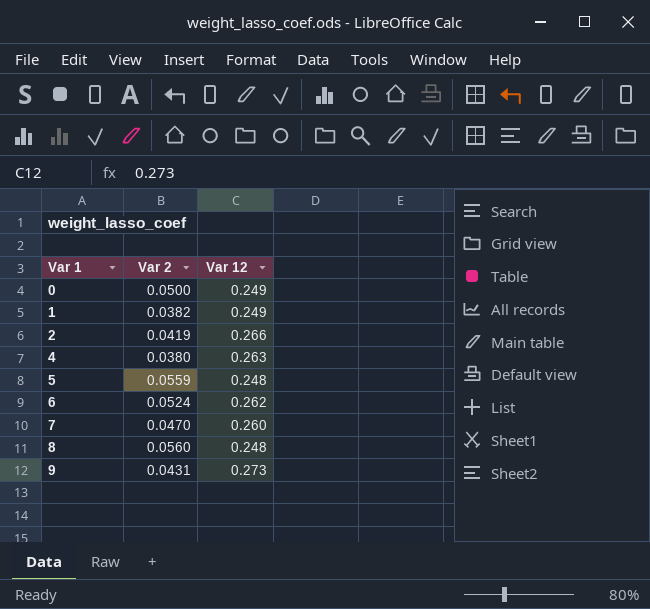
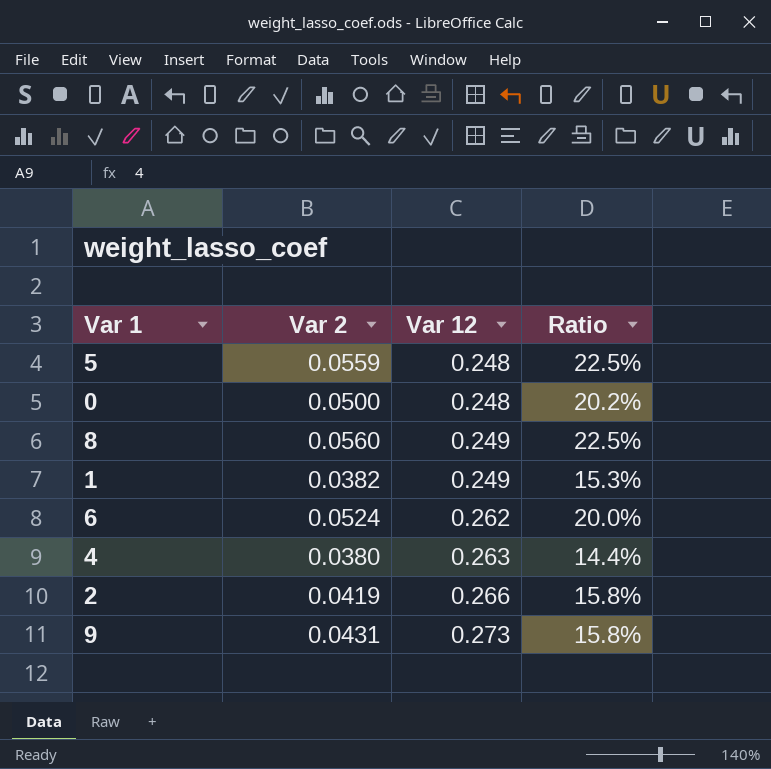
row order: Var 1 ascending -> Var 12 ascending
column Ratio | formula: none -> [Var 2] / [Var 12]
row 7: 0.0470 | 0.260 -> none
0 | Var 12: 0.249 -> 0.248
8 | Var 12: 0.248 -> 0.249

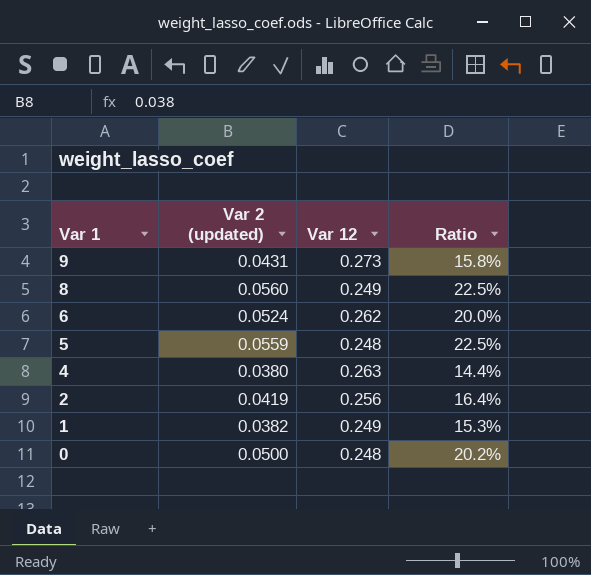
row order: Var 12 ascending -> Var 1 descending
column name: Var 2 -> Var 2 (updated)
2 | Var 12: 0.266 -> 0.256
2 | Ratio: 15.8% -> 16.4%

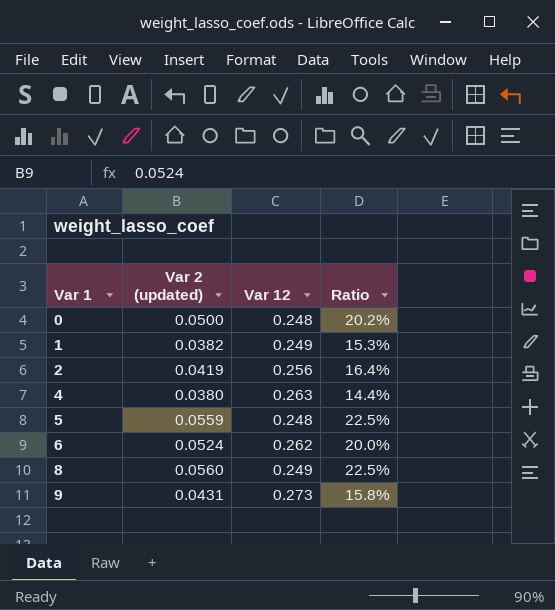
row order: Var 1 descending -> Var 1 ascending

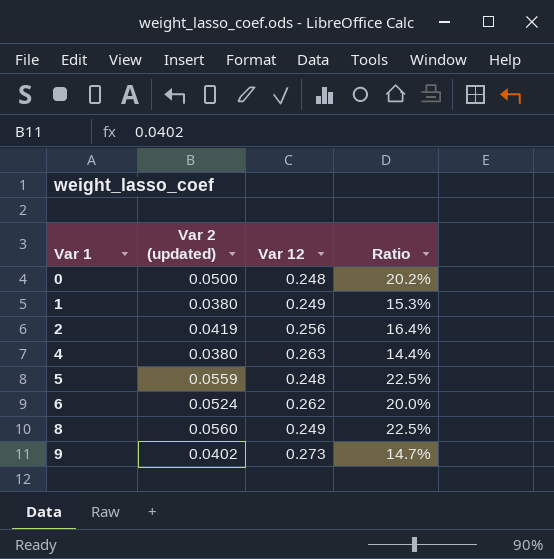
1 | Var 2 (updated): 0.0382 -> 0.0380
9 | Var 2 (updated): 0.0431 -> 0.0402
9 | Ratio: 15.8% -> 14.7%

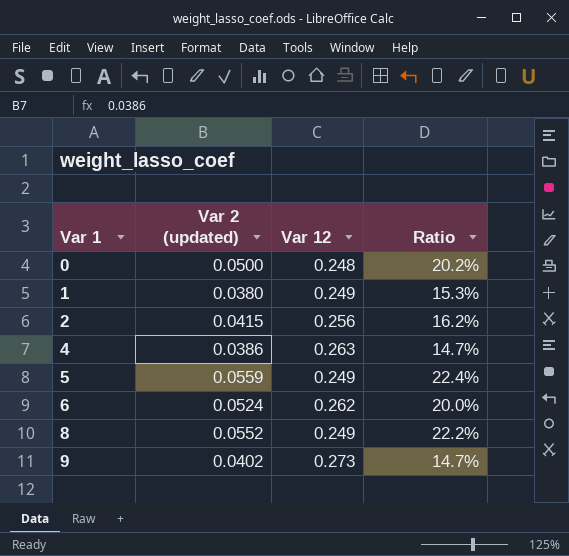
2 | Var 2 (updated): 0.0419 -> 0.0415
2 | Ratio: 16.4% -> 16.2%
4 | Var 2 (updated): 0.0380 -> 0.0386
4 | Ratio: 14.4% -> 14.7%
5 | Var 12: 0.248 -> 0.249
5 | Ratio: 22.5% -> 22.4%
8 | Var 2 (updated): 0.0560 -> 0.0552
8 | Ratio: 22.5% -> 22.2%

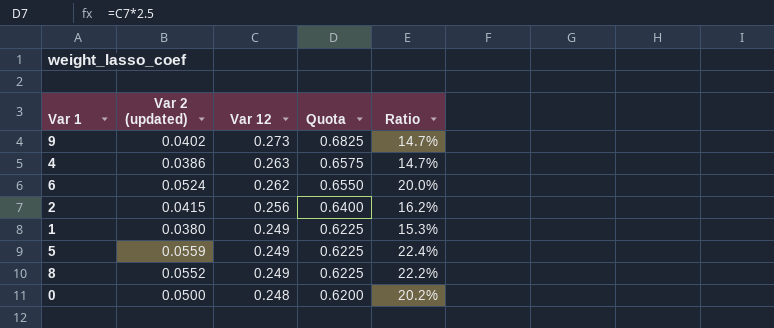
row order: Var 1 ascending -> Var 12 descending
column Quota | formula: none -> [Var 12] * 2.5

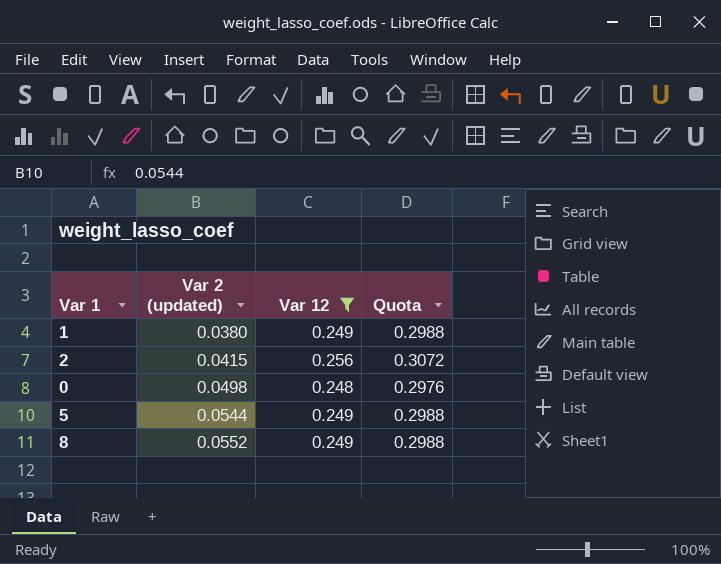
filter: none -> Var 12 <= 0.256
row order: Var 12 descending -> Var 2 (updated) ascending
column Ratio | formula: [Var 2 (updated)] / [Var 12] -> none
column Quota | formula: [Var 12] * 2.5 -> [Var 12] * 1.2
0 | Var 2 (updated): 0.0500 -> 0.0498
5 | Var 2 (updated): 0.0559 -> 0.0544

